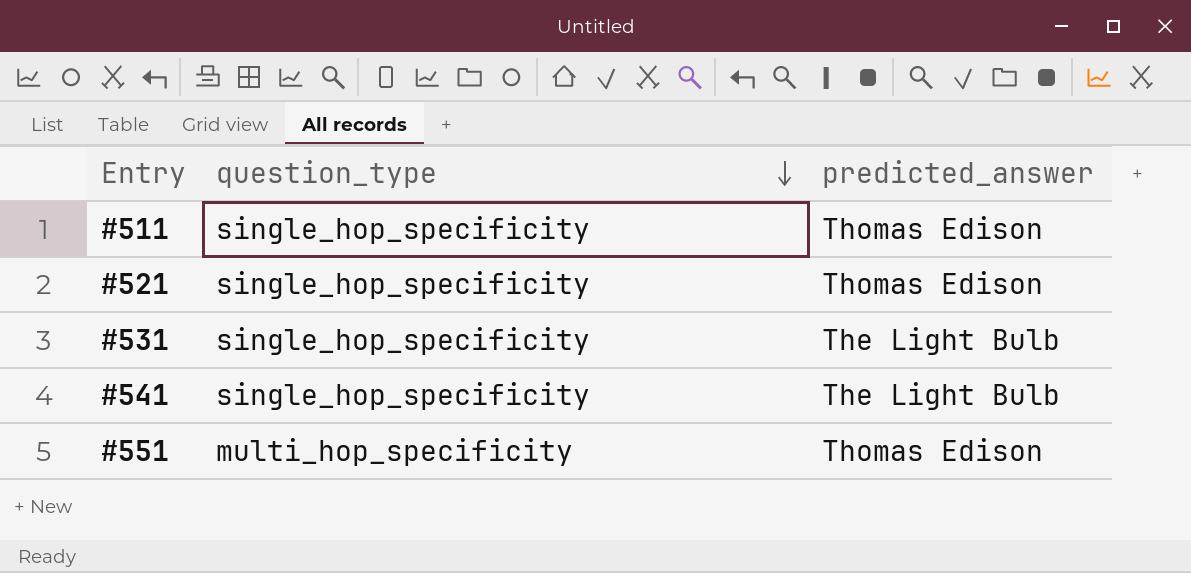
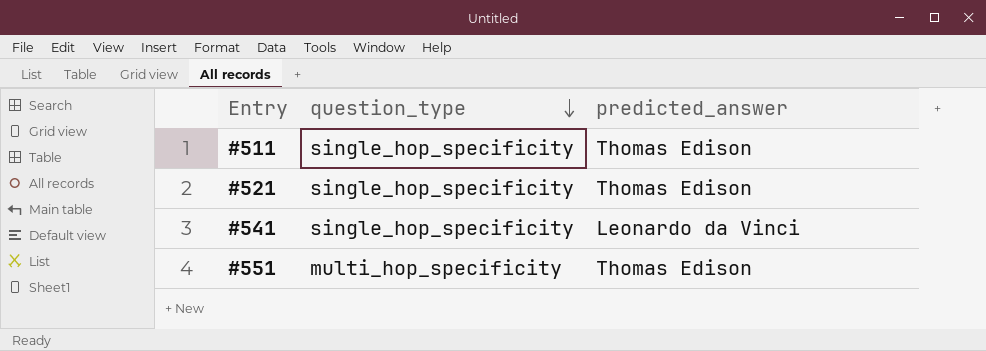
row #531: single_hop_specificity | The Light Bulb -> none
#541 | predicted_answer: The Light Bulb -> Leonardo da Vinci

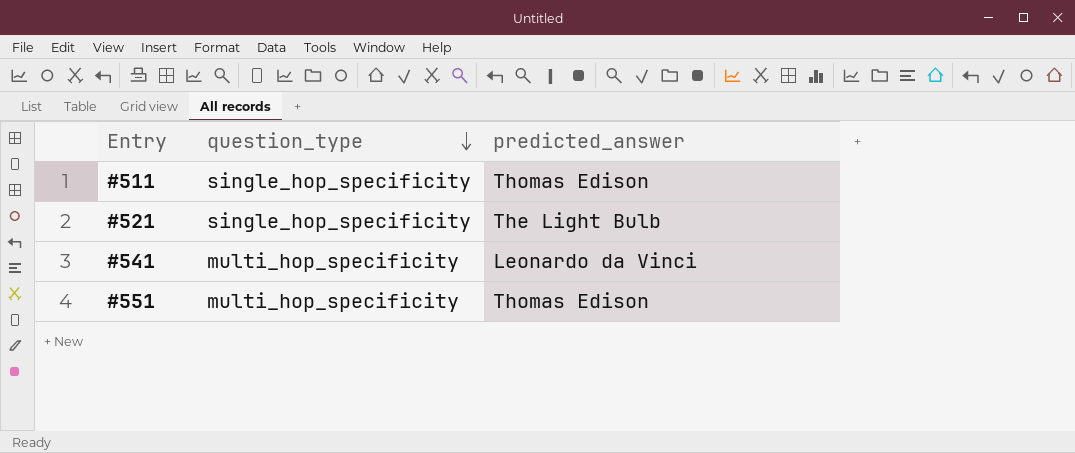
#521 | predicted_answer: Thomas Edison -> The Light Bulb
#541 | question_type: single_hop_specificity -> multi_hop_specificity

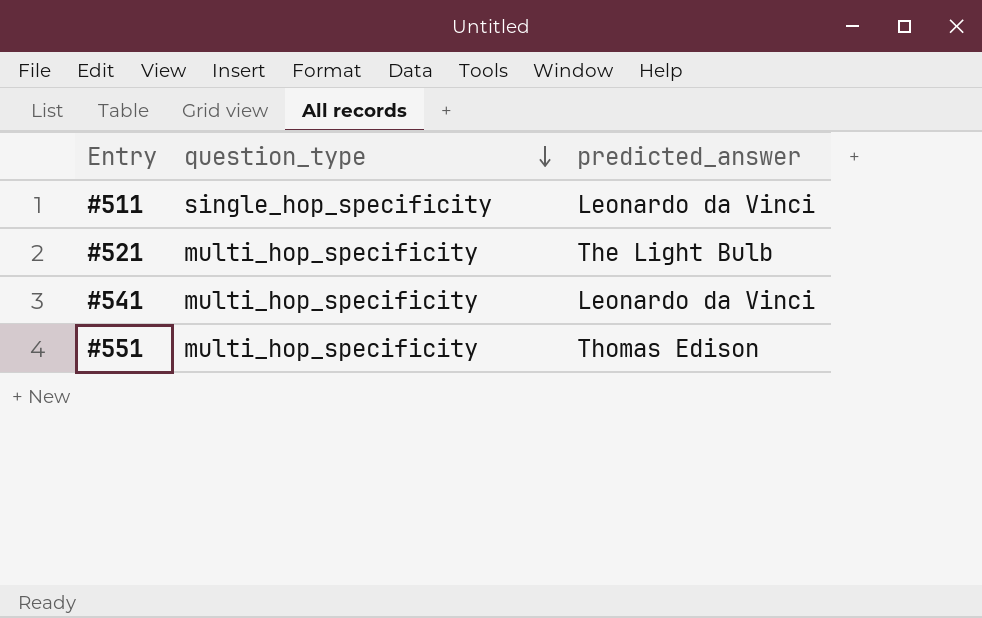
#511 | predicted_answer: Thomas Edison -> Leonardo da Vinci
#521 | question_type: single_hop_specificity -> multi_hop_specificity

